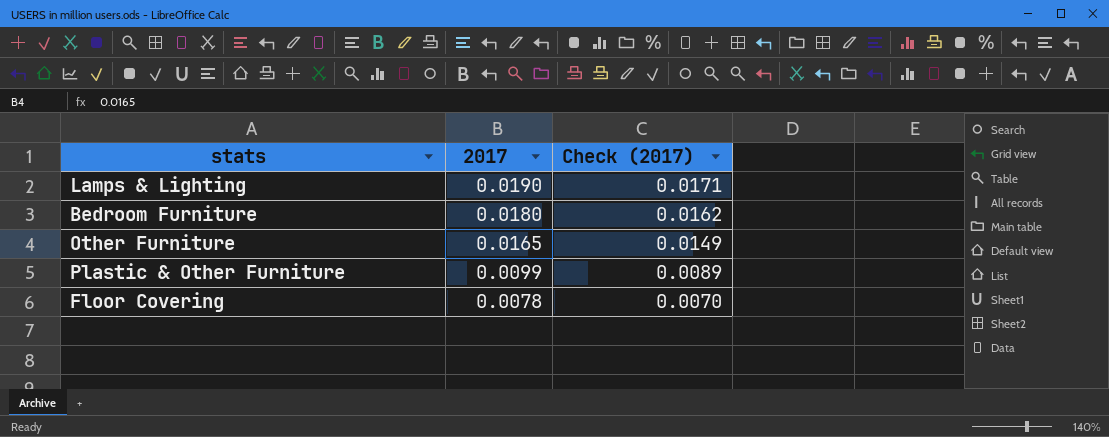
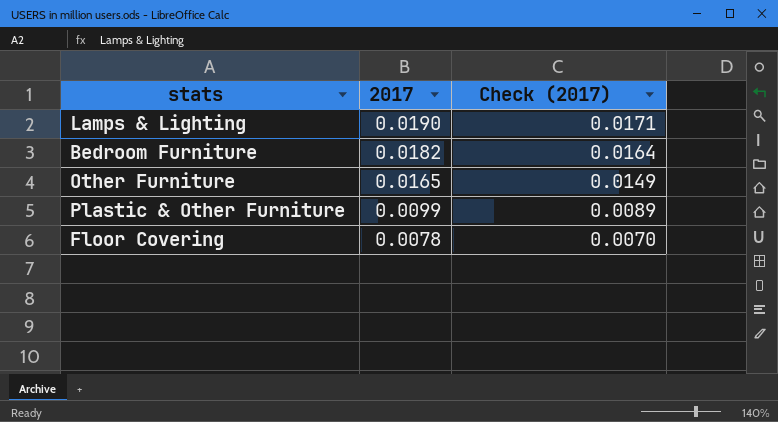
Bedroom Furniture | 2017: 0.0180 -> 0.0182
Bedroom Furniture | Check (2017): 0.0162 -> 0.0164

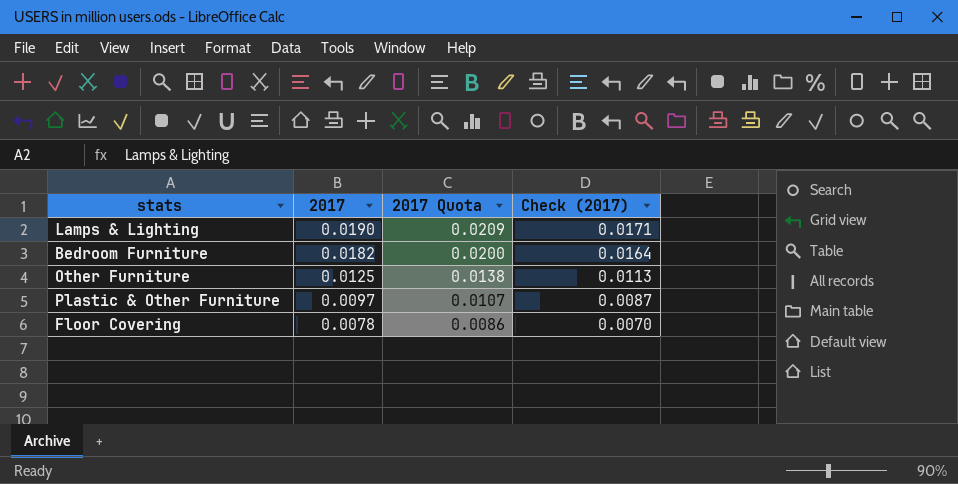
column 2017 Quota | formula: none -> [2017] * 1.1
Other Furniture | 2017: 0.0165 -> 0.0125
Other Furniture | Check (2017): 0.0149 -> 0.0113
Plastic & Other Furniture | 2017: 0.0099 -> 0.0097
Plastic & Other Furniture | Check (2017): 0.0089 -> 0.0087

